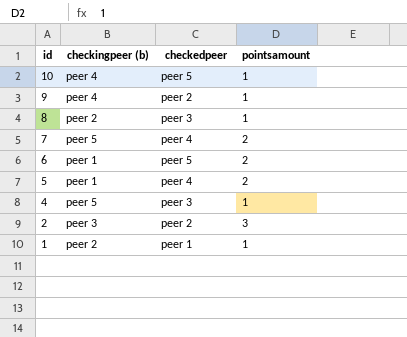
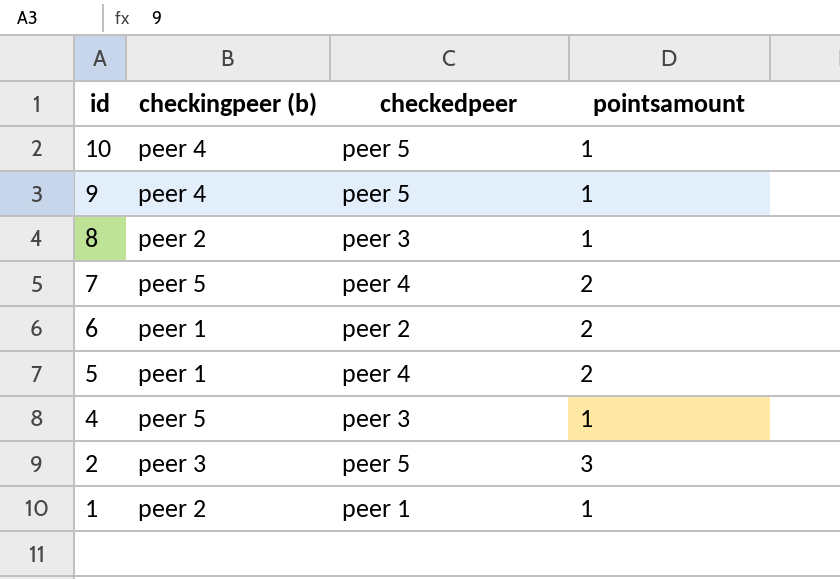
9 | checkedpeer: peer 2 -> peer 5
6 | checkedpeer: peer 5 -> peer 2
2 | checkedpeer: peer 2 -> peer 5

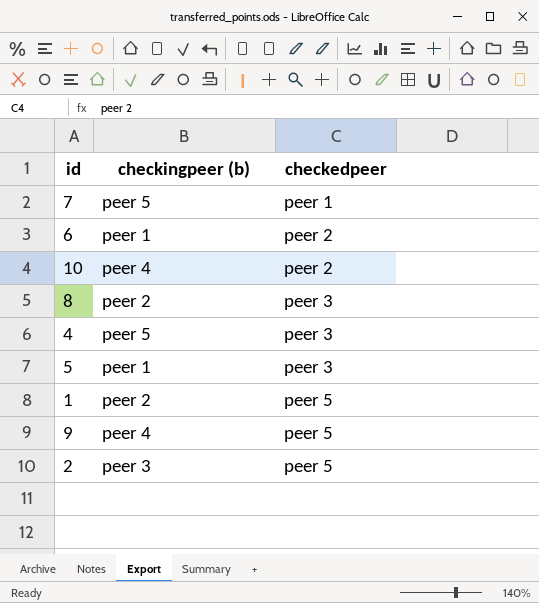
row order: id descending -> checkedpeer ascending
column pointsamount | position: 4 -> none
7 | checkedpeer: peer 4 -> peer 1
10 | checkedpeer: peer 5 -> peer 2
5 | checkedpeer: peer 4 -> peer 3
1 | checkedpeer: peer 1 -> peer 5

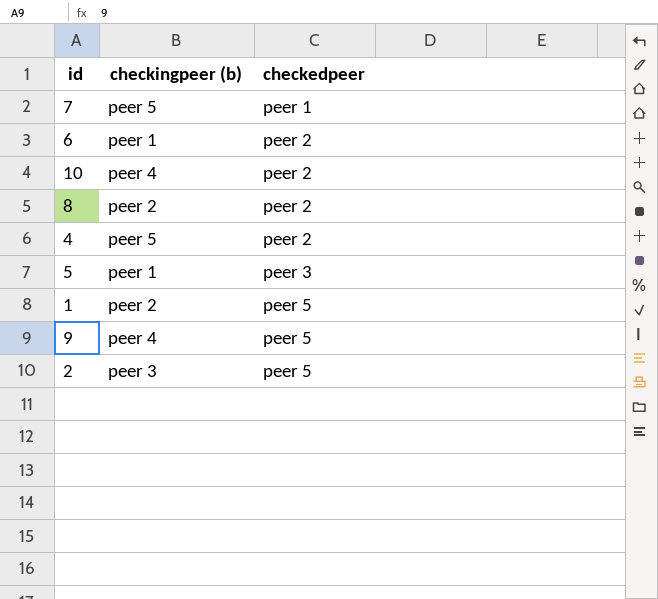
8 | checkedpeer: peer 3 -> peer 2
4 | checkedpeer: peer 3 -> peer 2

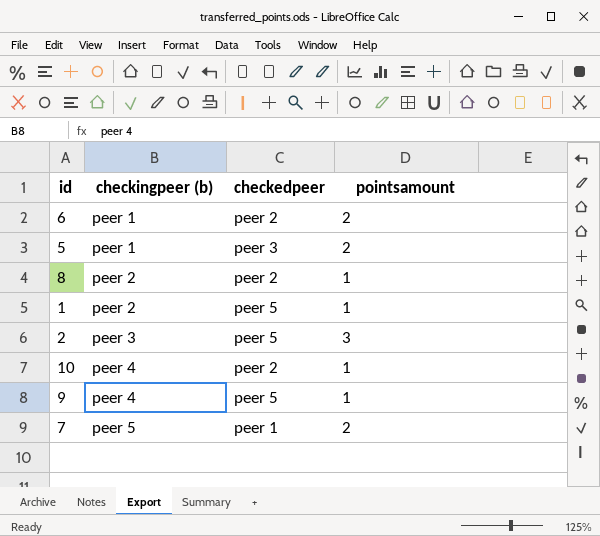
row order: checkedpeer ascending -> checkingpeer (b) ascending
column pointsamount | position: none -> 4
row 4: peer 5 | peer 2 -> none

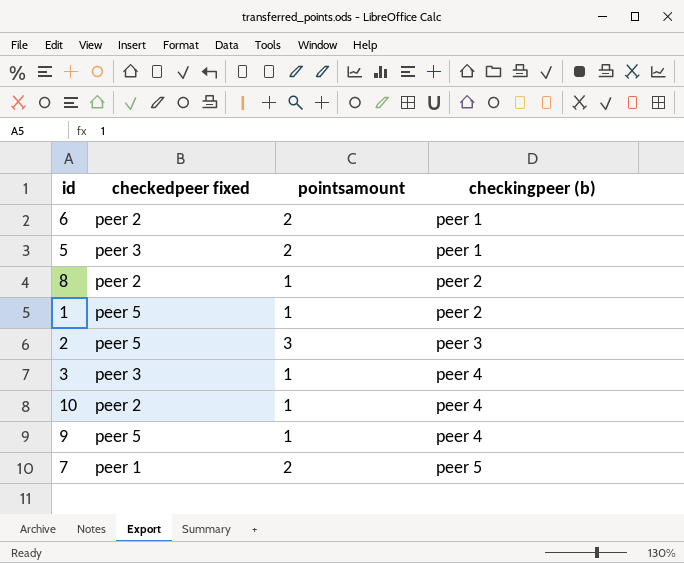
column name: checkedpeer -> checkedpeer fixed
column checkingpeer (b) | position: 2 -> 4
row 3: none -> peer 3 | 1 | peer 4

